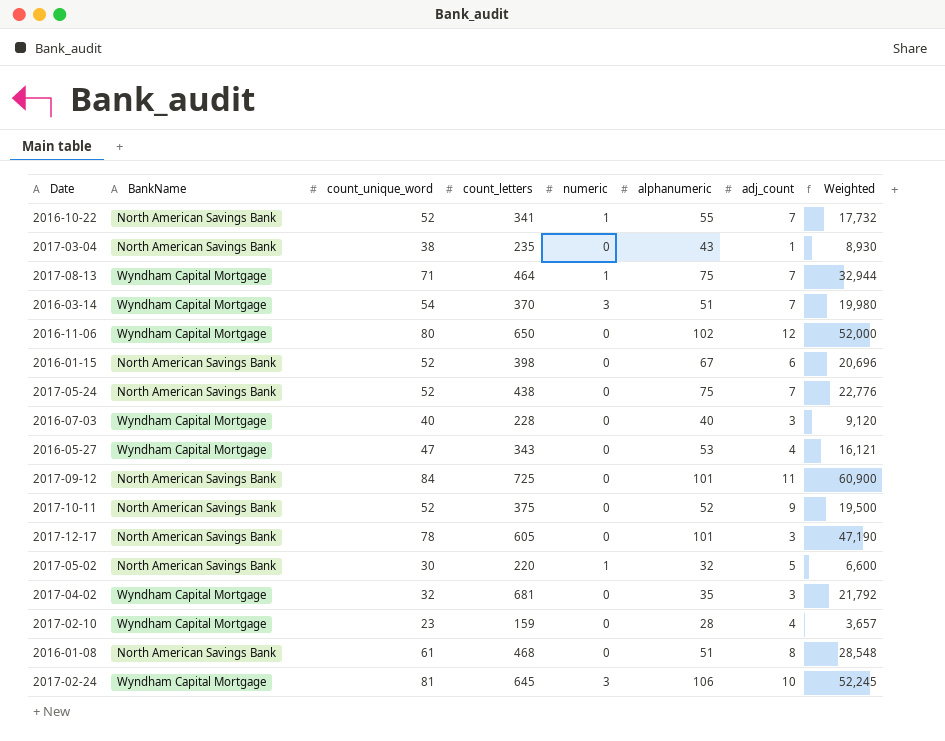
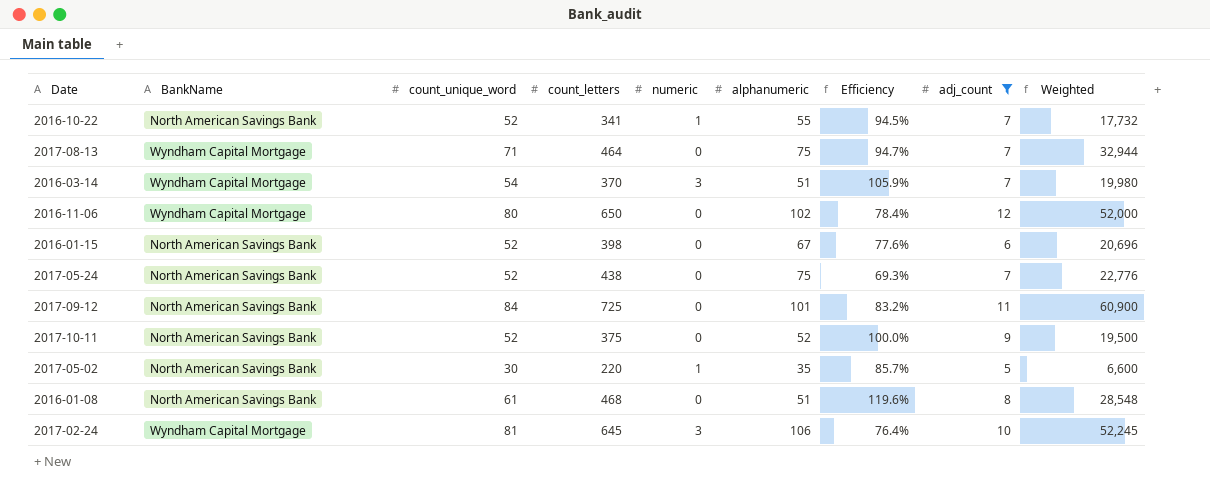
filter: none -> adj_count >= 5
column Efficiency | formula: none -> [count_unique_word] / [alphanumeric]
2017-08-13 | numeric: 1 -> 0
2017-05-02 | alphanumeric: 32 -> 35

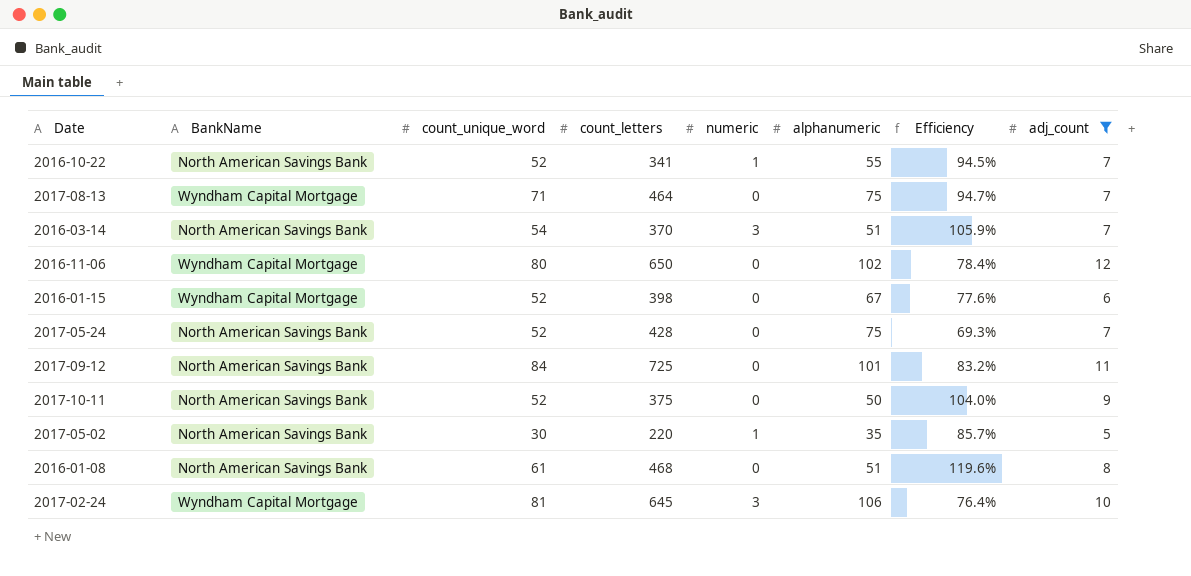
column Weighted | formula: [count_unique_word] * [count_letters] -> none
2016-03-14 | BankName: Wyndham Capital Mortgage -> North American Savings Bank
2016-01-15 | BankName: North American Savings Bank -> Wyndham Capital Mortgage
2017-05-24 | count_letters: 438 -> 428
2017-10-11 | alphanumeric: 52 -> 50
2017-10-11 | Efficiency: 100.0% -> 104.0%

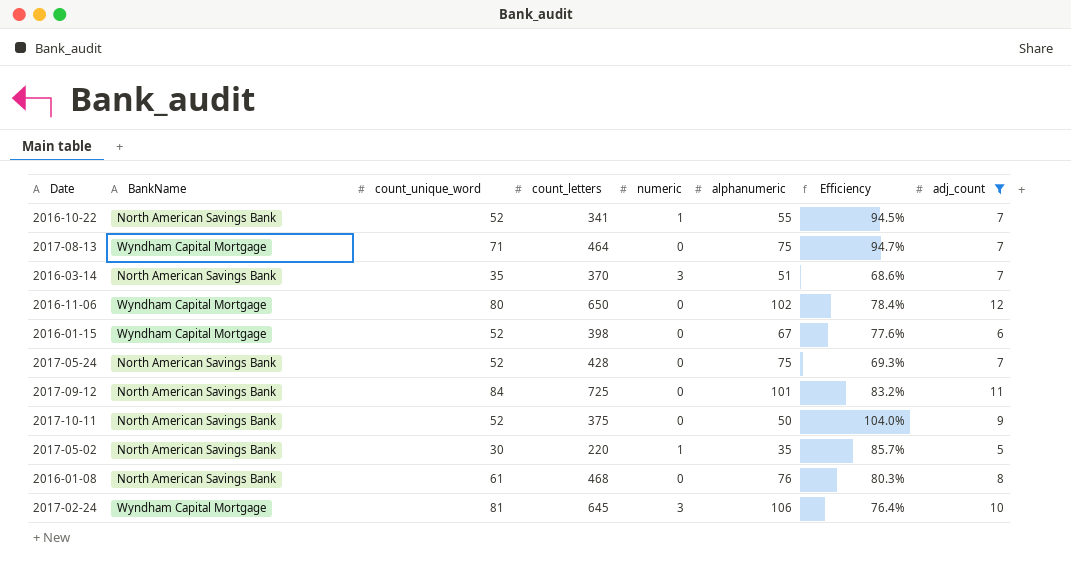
2016-03-14 | count_unique_word: 54 -> 35
2016-03-14 | Efficiency: 105.9% -> 68.6%
2016-01-08 | alphanumeric: 51 -> 76
2016-01-08 | Efficiency: 119.6% -> 80.3%

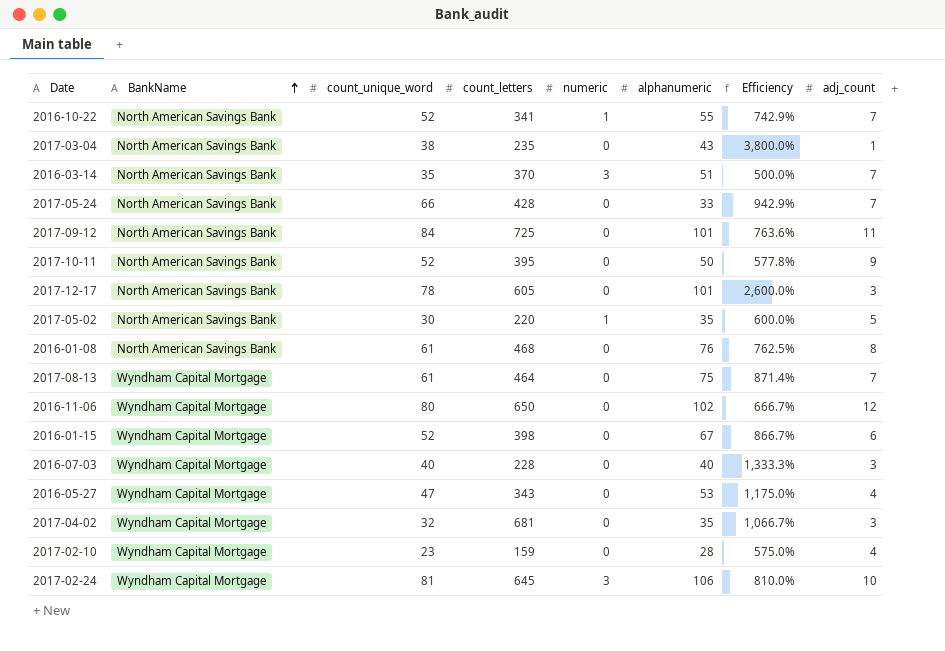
filter: adj_count >= 5 -> none
row order: none -> BankName ascending
column Efficiency | formula: [count_unique_word] / [alphanumeric] -> [count_unique_word] / [adj_count]
2017-05-24 | count_unique_word: 52 -> 66
2017-05-24 | alphanumeric: 75 -> 33
2017-10-11 | count_letters: 375 -> 395
2017-08-13 | count_unique_word: 71 -> 61

